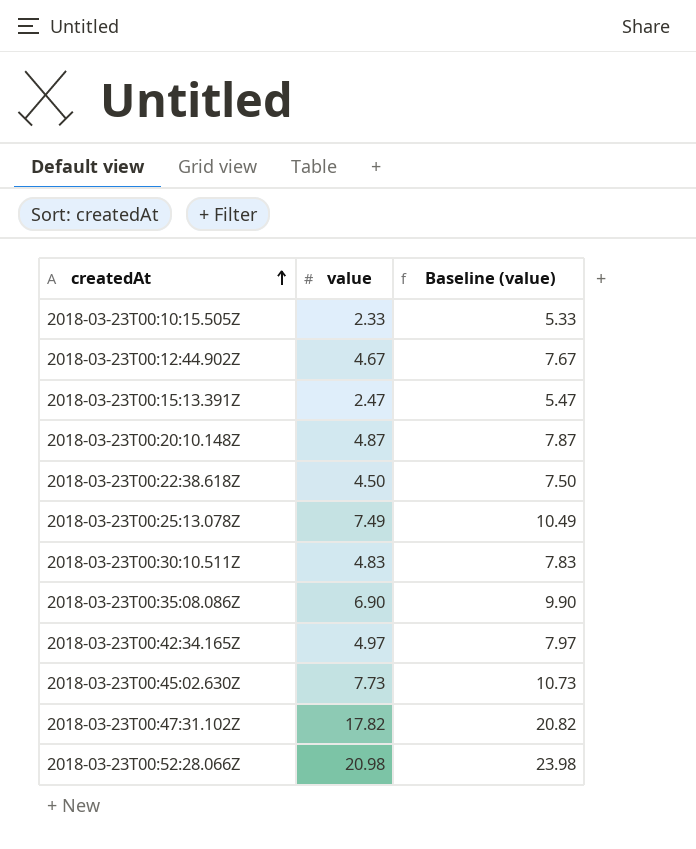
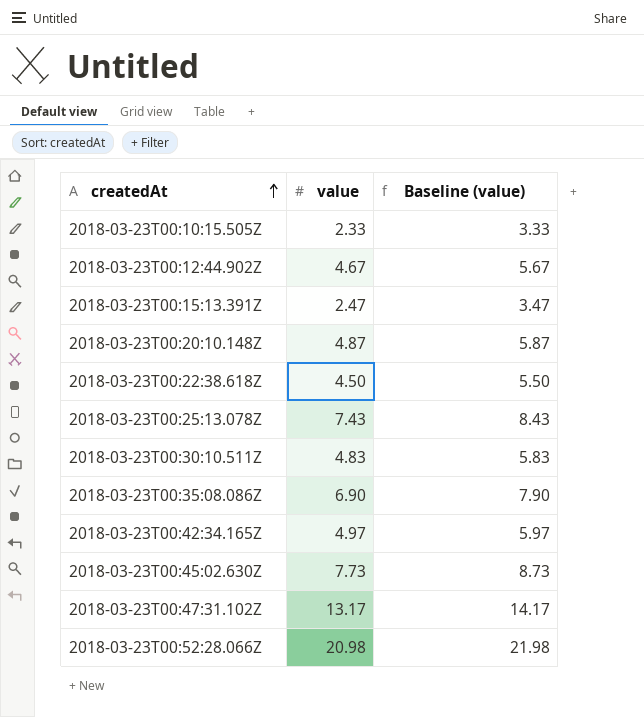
column Baseline (value) | formula: [value] + 3 -> [value] + 1
2018-03-23T00:25:13.078Z | value: 7.49 -> 7.43
2018-03-23T00:47:31.102Z | value: 17.82 -> 13.17

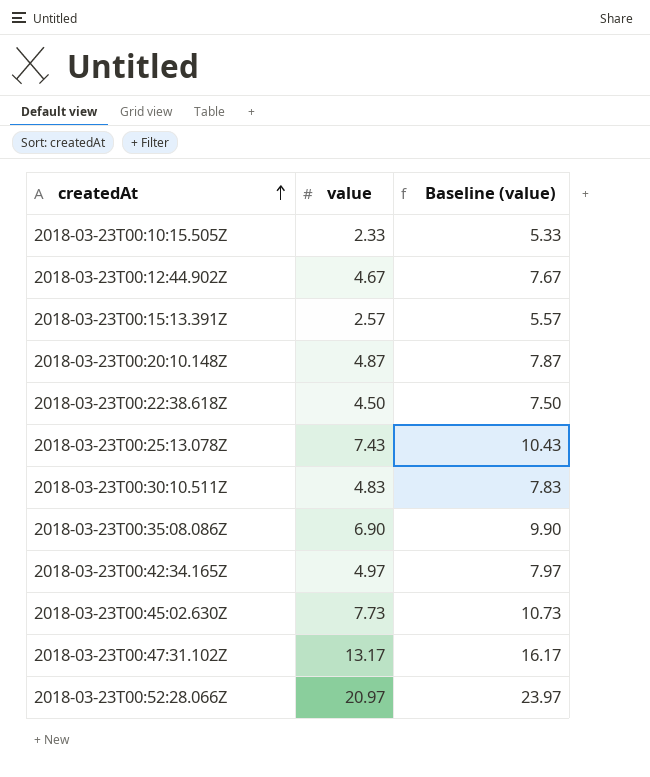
column Baseline (value) | formula: [value] + 1 -> [value] + 3
2018-03-23T00:15:13.391Z | value: 2.47 -> 2.57
2018-03-23T00:52:28.066Z | value: 20.98 -> 20.97

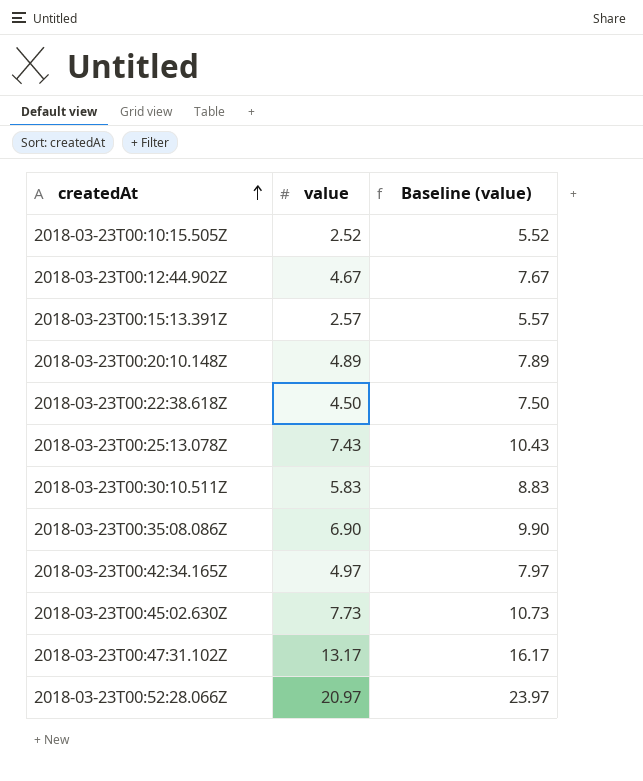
2018-03-23T00:10:15.505Z | value: 2.33 -> 2.52
2018-03-23T00:10:15.505Z | Baseline (value): 5.33 -> 5.52
2018-03-23T00:20:10.148Z | value: 4.87 -> 4.89
2018-03-23T00:20:10.148Z | Baseline (value): 7.87 -> 7.89
2018-03-23T00:30:10.511Z | value: 4.83 -> 5.83
2018-03-23T00:30:10.511Z | Baseline (value): 7.83 -> 8.83

